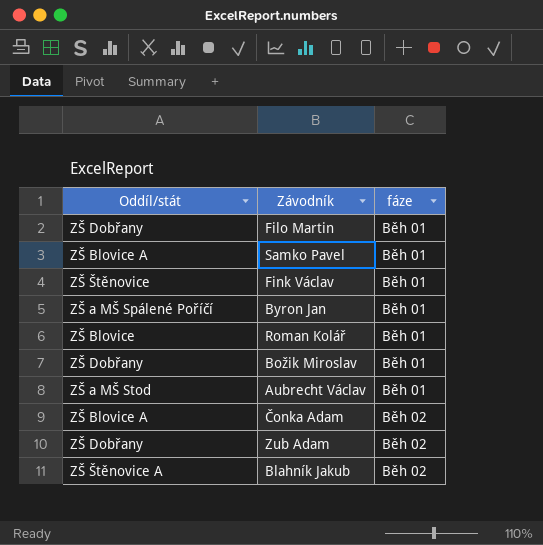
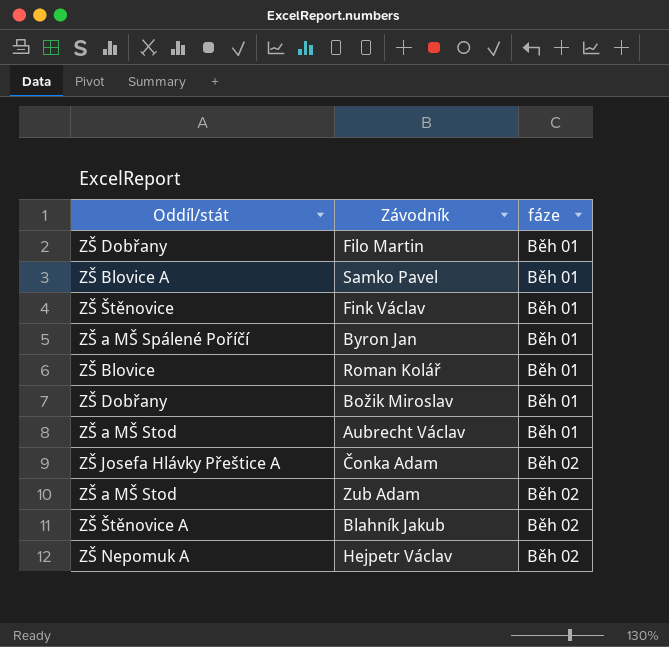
Čonka Adam | Oddíl/stát: ZŠ Blovice A -> ZŠ Josefa Hlávky Přeštice A
Zub Adam | Oddíl/stát: ZŠ Dobřany -> ZŠ a MŠ Stod
row Hejpetr Václav: none -> ZŠ Nepomuk A | Běh 02

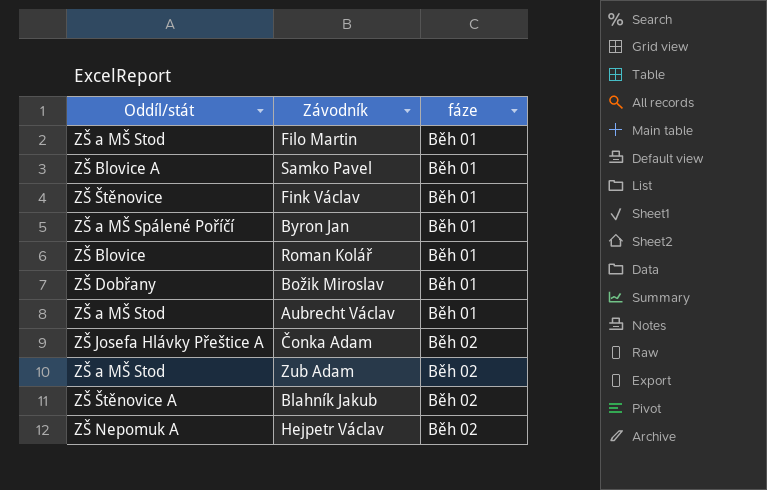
Filo Martin | Oddíl/stát: ZŠ Dobřany -> ZŠ a MŠ Stod

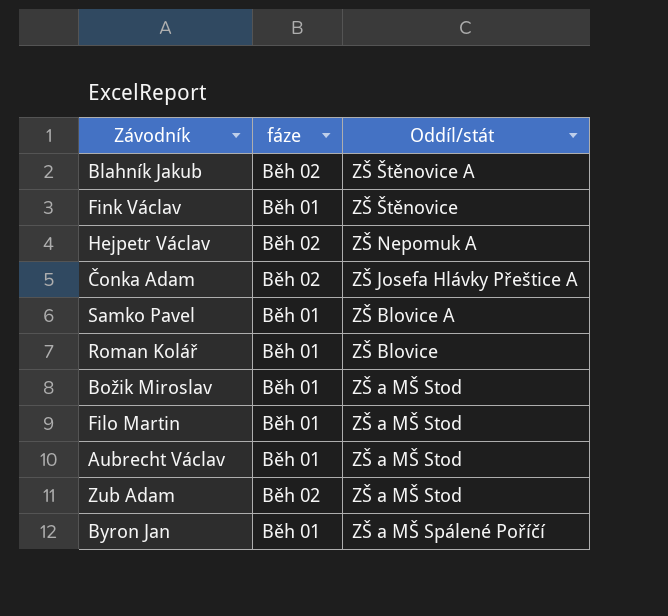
row order: fáze ascending -> Oddíl/stát descending
column Oddíl/stát | position: 1 -> 3
Božik Miroslav | Oddíl/stát: ZŠ Dobřany -> ZŠ a MŠ Stod

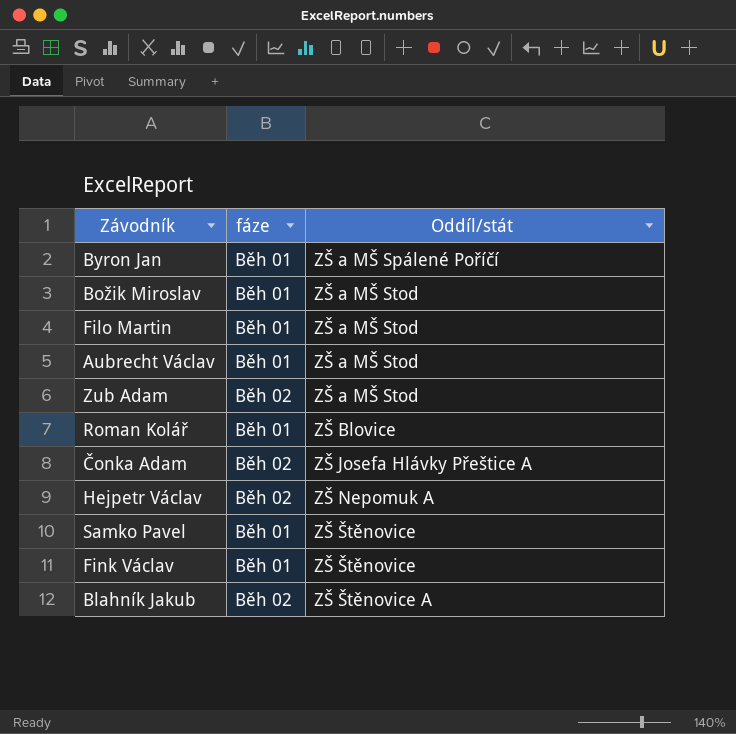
row order: Oddíl/stát descending -> Oddíl/stát ascending
Samko Pavel | Oddíl/stát: ZŠ Blovice A -> ZŠ Štěnovice

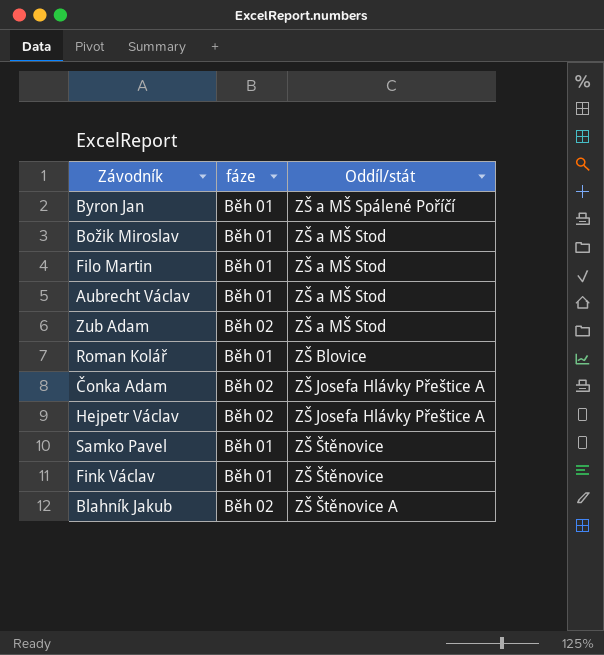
Hejpetr Václav | Oddíl/stát: ZŠ Nepomuk A -> ZŠ Josefa Hlávky Přeštice A

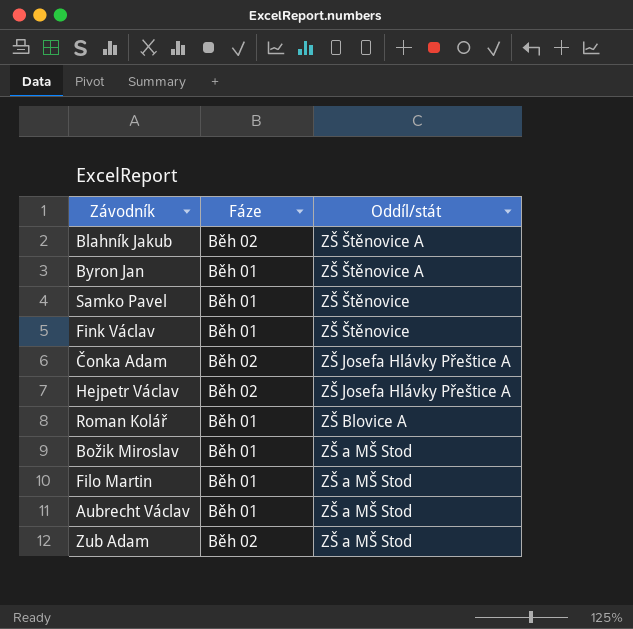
row order: Oddíl/stát ascending -> Oddíl/stát descending
column name: fáze -> Fáze
Byron Jan | Oddíl/stát: ZŠ a MŠ Spálené Poříčí -> ZŠ Štěnovice A
Roman Kolář | Oddíl/stát: ZŠ Blovice -> ZŠ Blovice A

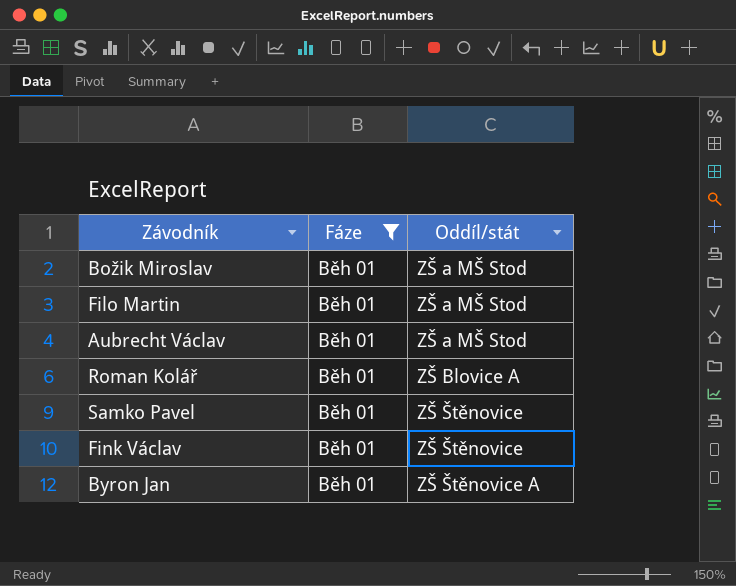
filter: none -> Fáze = Běh 01
row order: Oddíl/stát descending -> Oddíl/stát ascending

